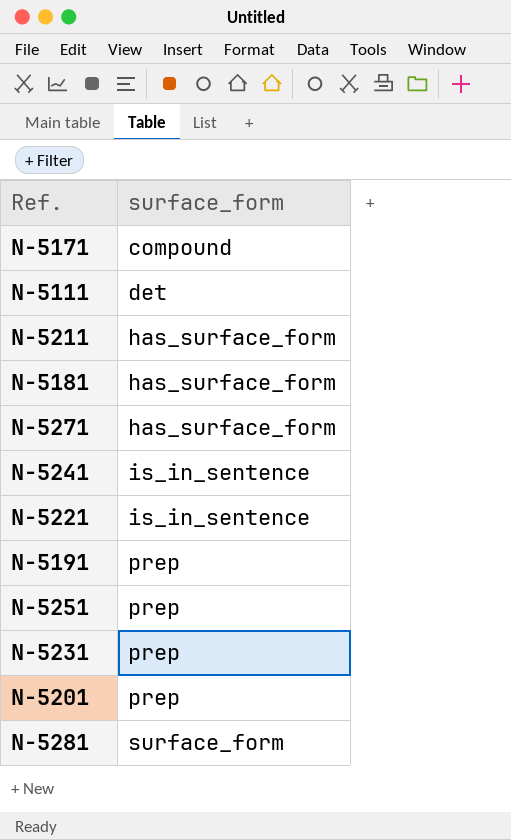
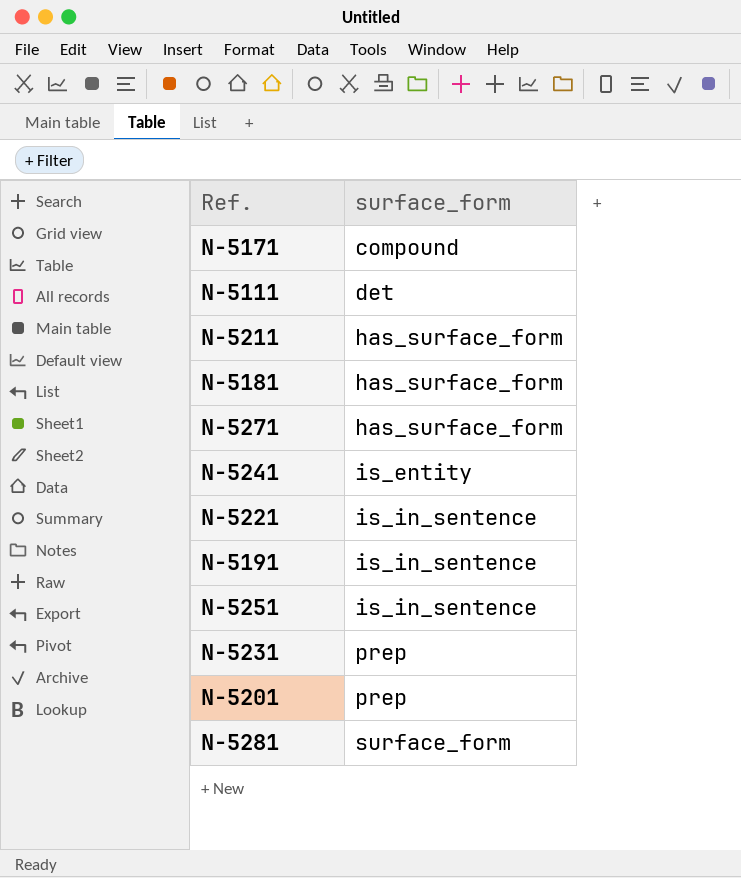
N-5241 | surface_form: is_in_sentence -> is_entity
N-5191 | surface_form: prep -> is_in_sentence
N-5251 | surface_form: prep -> is_in_sentence

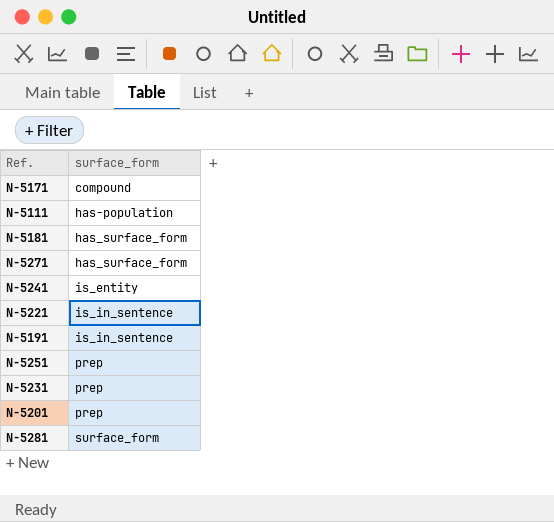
row N-5211: has_surface_form -> none
N-5111 | surface_form: det -> has-population
N-5251 | surface_form: is_in_sentence -> prep

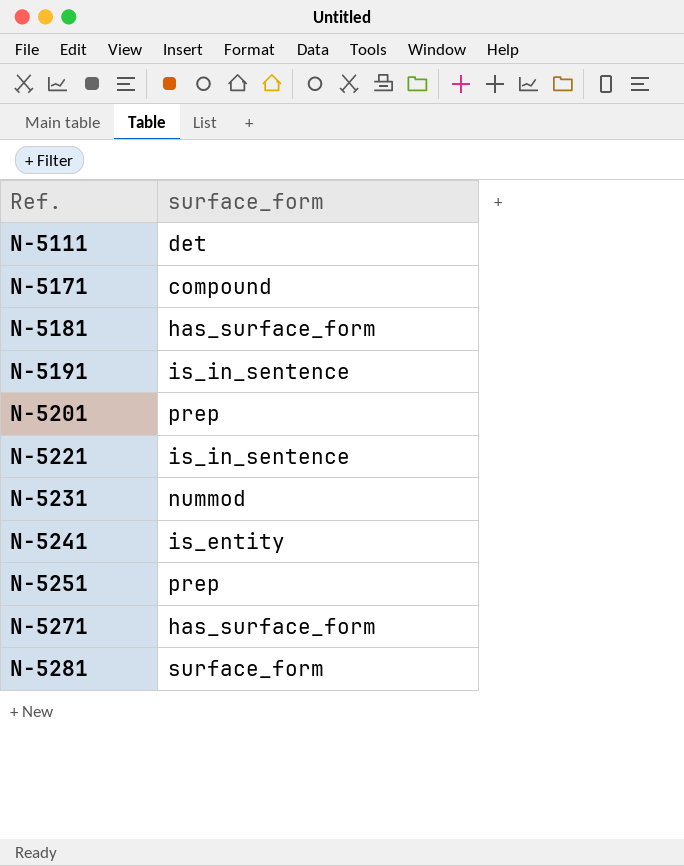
row order: surface_form ascending -> Ref. ascending
N-5111 | surface_form: has-population -> det
N-5231 | surface_form: prep -> nummod

